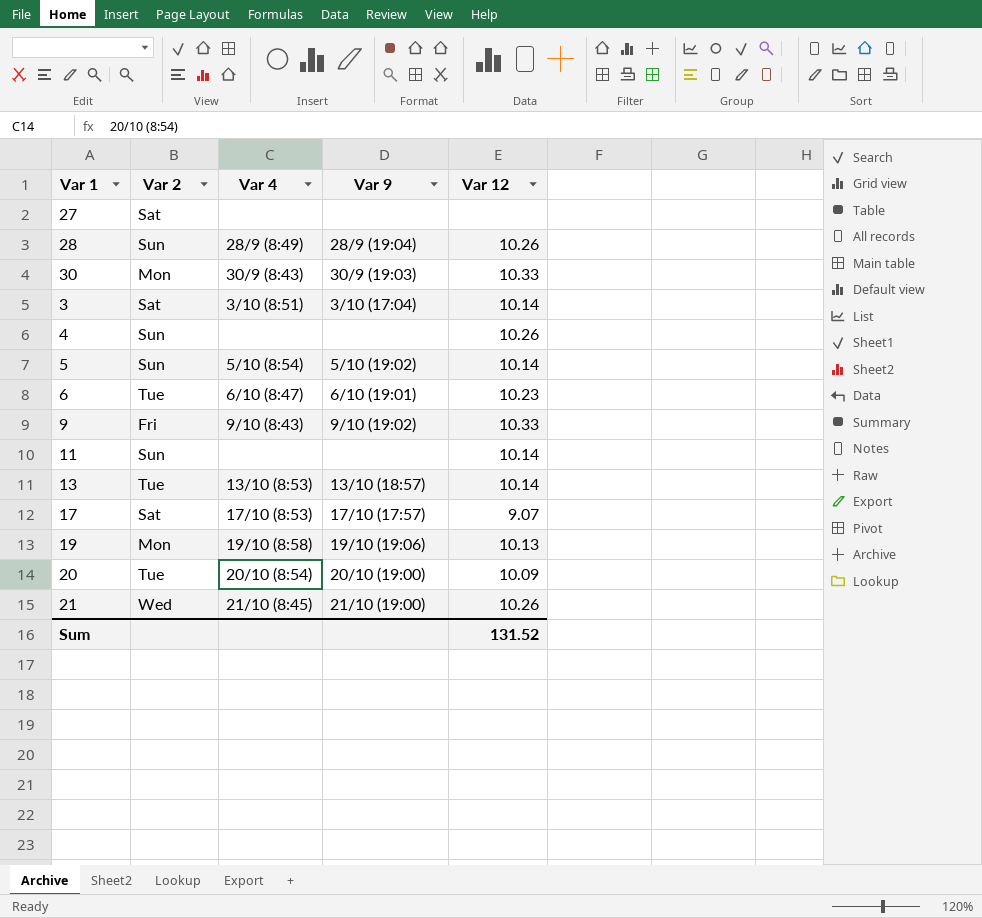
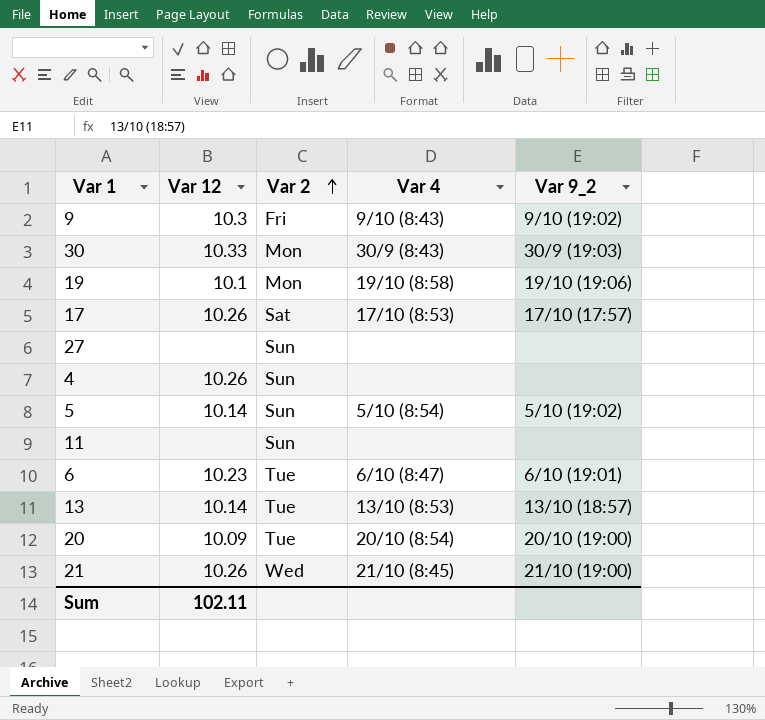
row order: none -> Var 2 ascending
column Var 12 | position: 5 -> 2
column name: Var 9 -> Var 9_2
row 28: Sun | 28/9 (8:49) | 28/9 (19:04) | 10.26 -> none
row 3: Sat | 3/10 (8:51) | 3/10 (17:04) | 10.14 -> none
9 | Var 12: 10.33 -> 10.3
19 | Var 12: 10.13 -> 10.1
17 | Var 12: 9.07 -> 10.26
27 | Var 2: Sat -> Sun
11 | Var 12: 10.14 -> none
Sum | Var 12: 131.52 -> 102.11

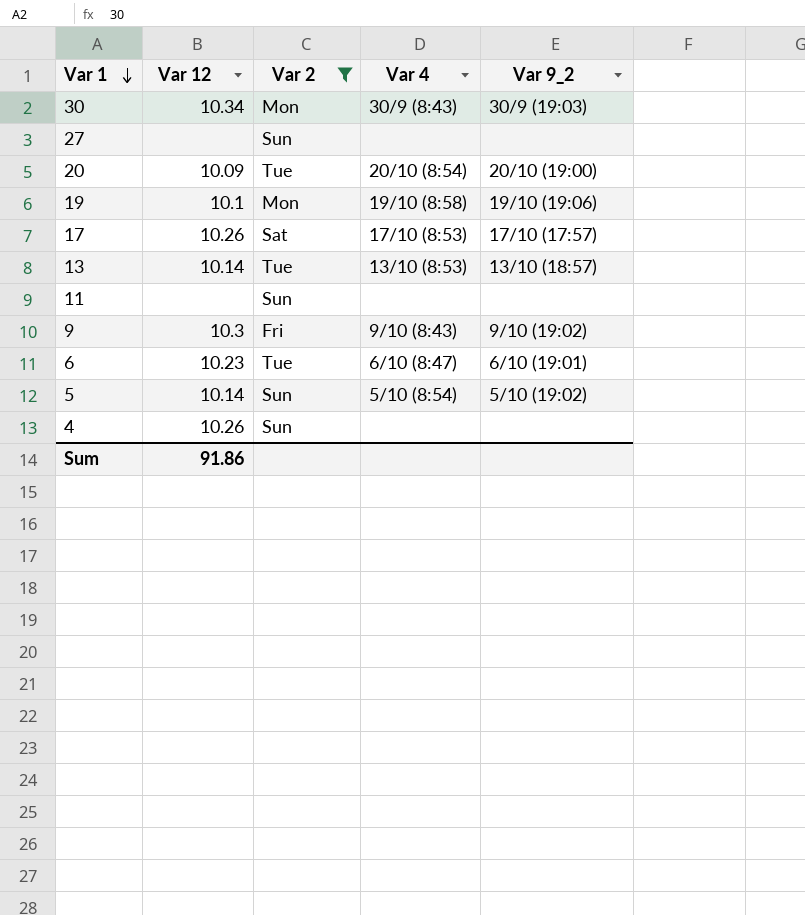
filter: none -> Var 2 != Wed
row order: Var 2 ascending -> Var 1 descending
30 | Var 12: 10.33 -> 10.34
Sum | Var 12: 102.11 -> 91.86

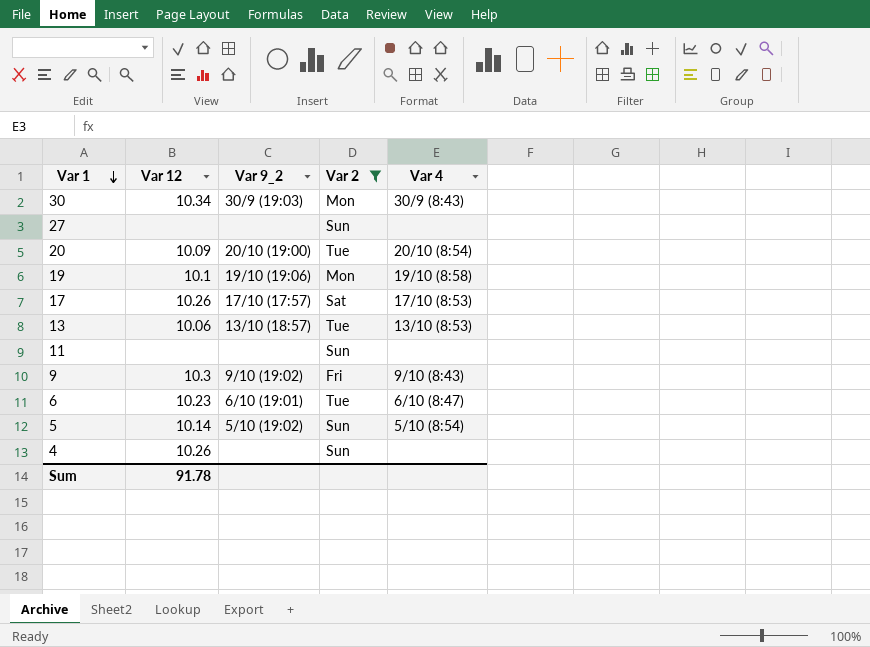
column Var 9_2 | position: 5 -> 3
13 | Var 12: 10.14 -> 10.06
Sum | Var 12: 91.86 -> 91.78

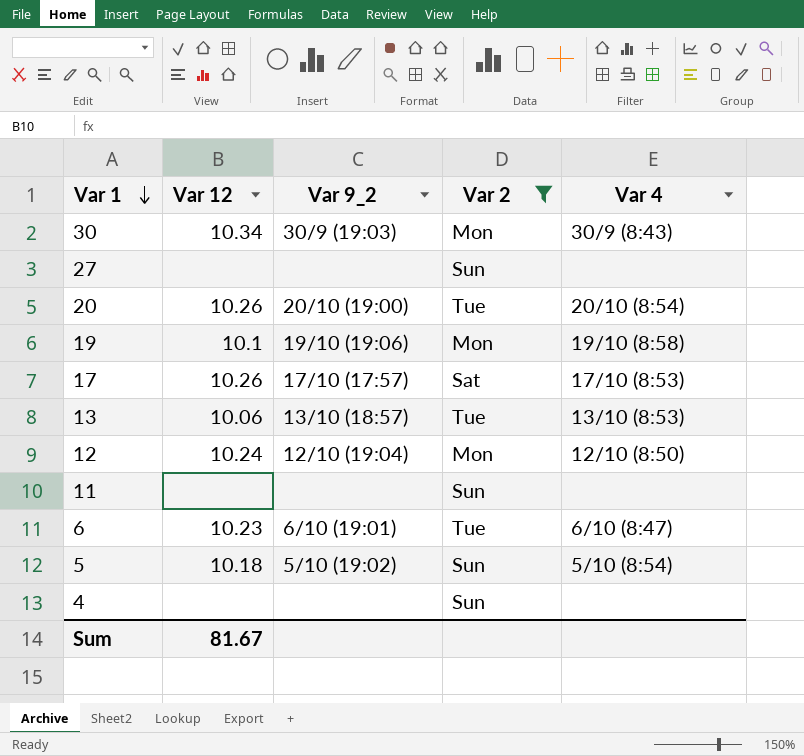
row 9: 10.3 | 9/10 (19:02) | Fri | 9/10 (8:43) -> none
20 | Var 12: 10.09 -> 10.26
row 12: none -> 10.24 | 12/10 (19:04) | Mon | 12/10 (8:50)
5 | Var 12: 10.14 -> 10.18
4 | Var 12: 10.26 -> none
Sum | Var 12: 91.78 -> 81.67

